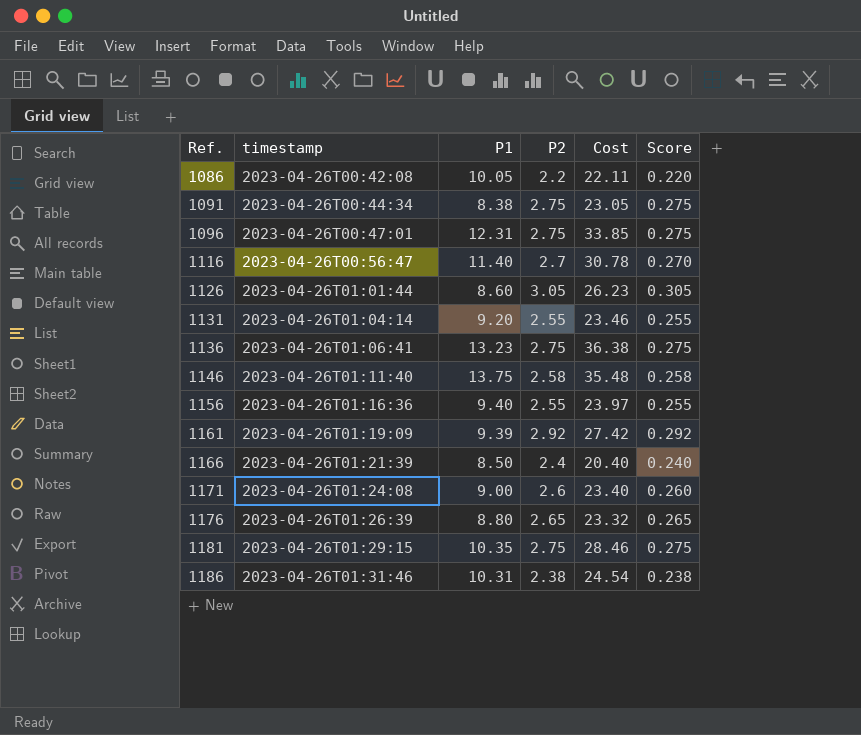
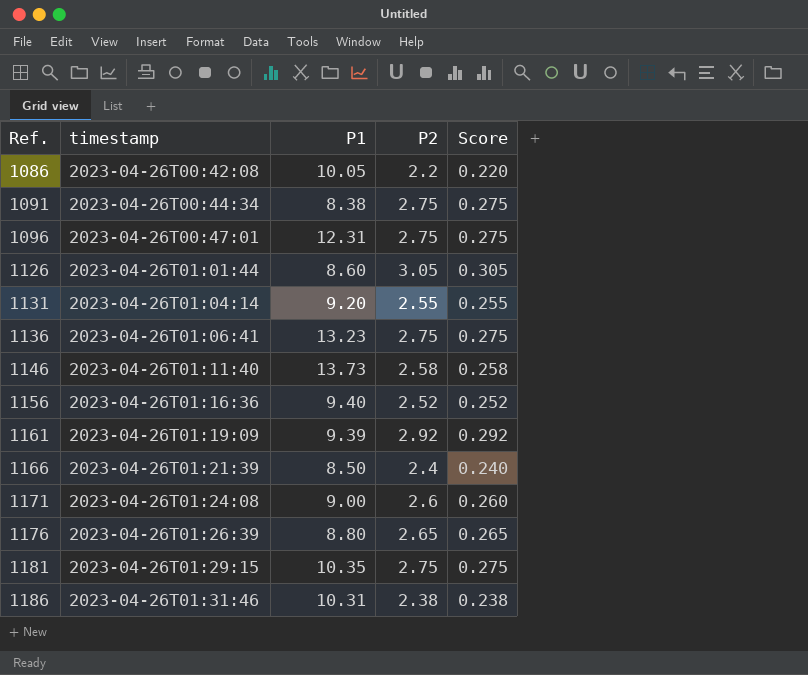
column Cost | formula: [P1] * [P2] -> none
row 1116: 2023-04-26T00:56:47 | 11.40 | 2.7 | 30.78 | 0.270 -> none
1146 | P1: 13.75 -> 13.73
1156 | P2: 2.55 -> 2.52
1156 | Score: 0.255 -> 0.252

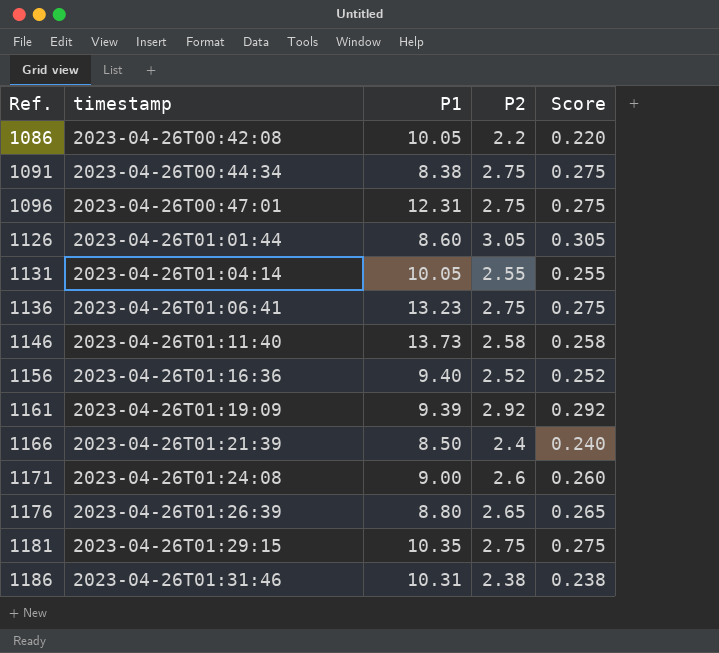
1131 | P1: 9.20 -> 10.05

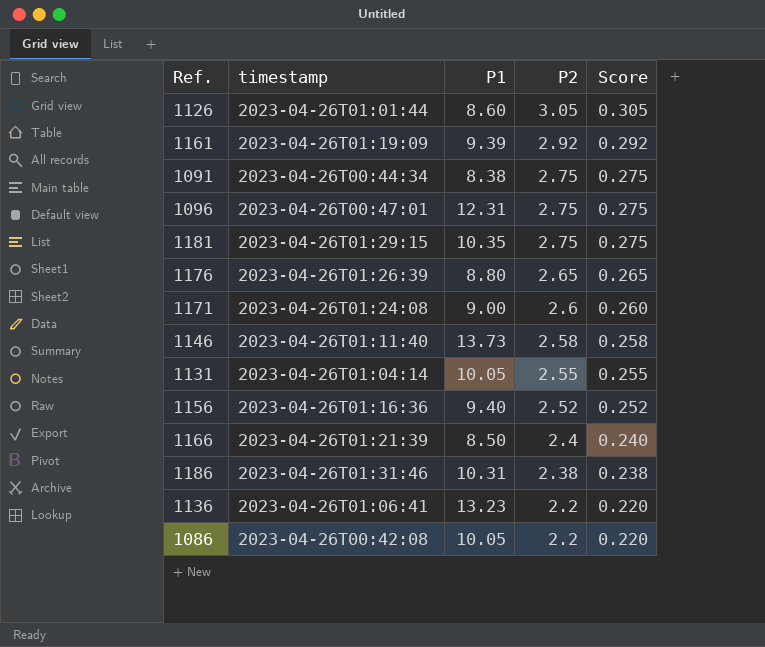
row order: Ref. ascending -> P2 descending
1136 | P2: 2.75 -> 2.2
1136 | Score: 0.275 -> 0.220

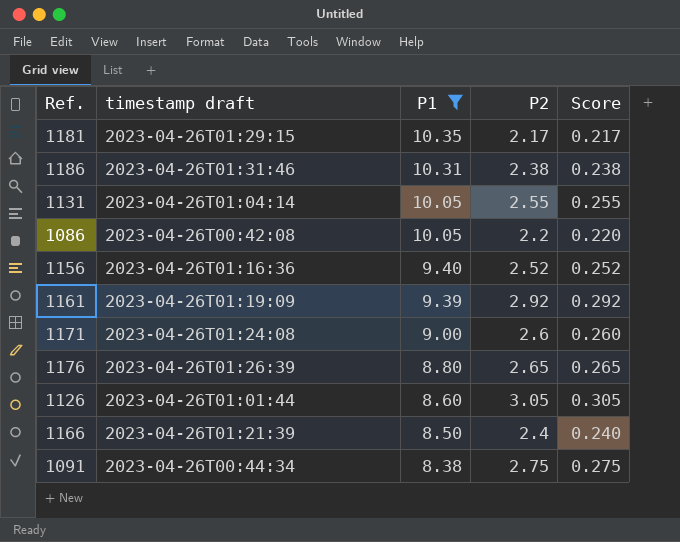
filter: none -> P1 <= 10.35
row order: P2 descending -> P1 descending
column name: timestamp -> timestamp draft
1181 | P2: 2.75 -> 2.17
1181 | Score: 0.275 -> 0.217

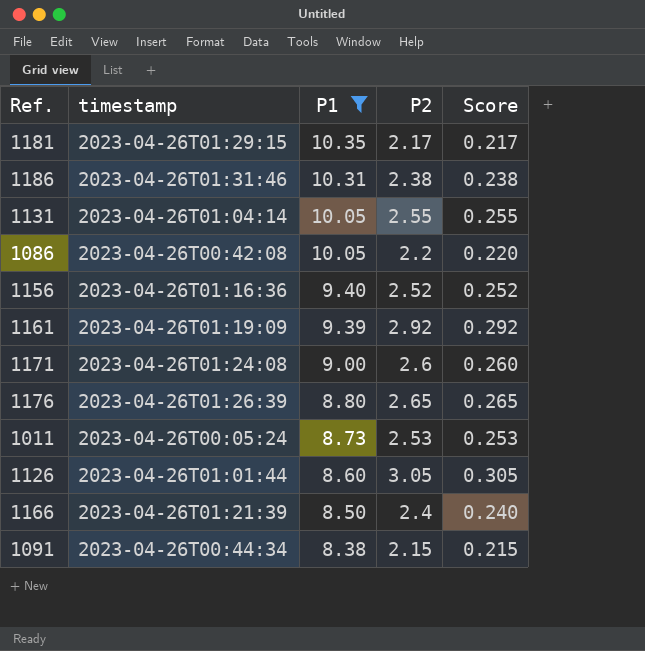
column name: timestamp draft -> timestamp
row 1011: none -> 2023-04-26T00:05:24 | 8.73 | 2.53 | 0.253
1091 | P2: 2.75 -> 2.15
1091 | Score: 0.275 -> 0.215

